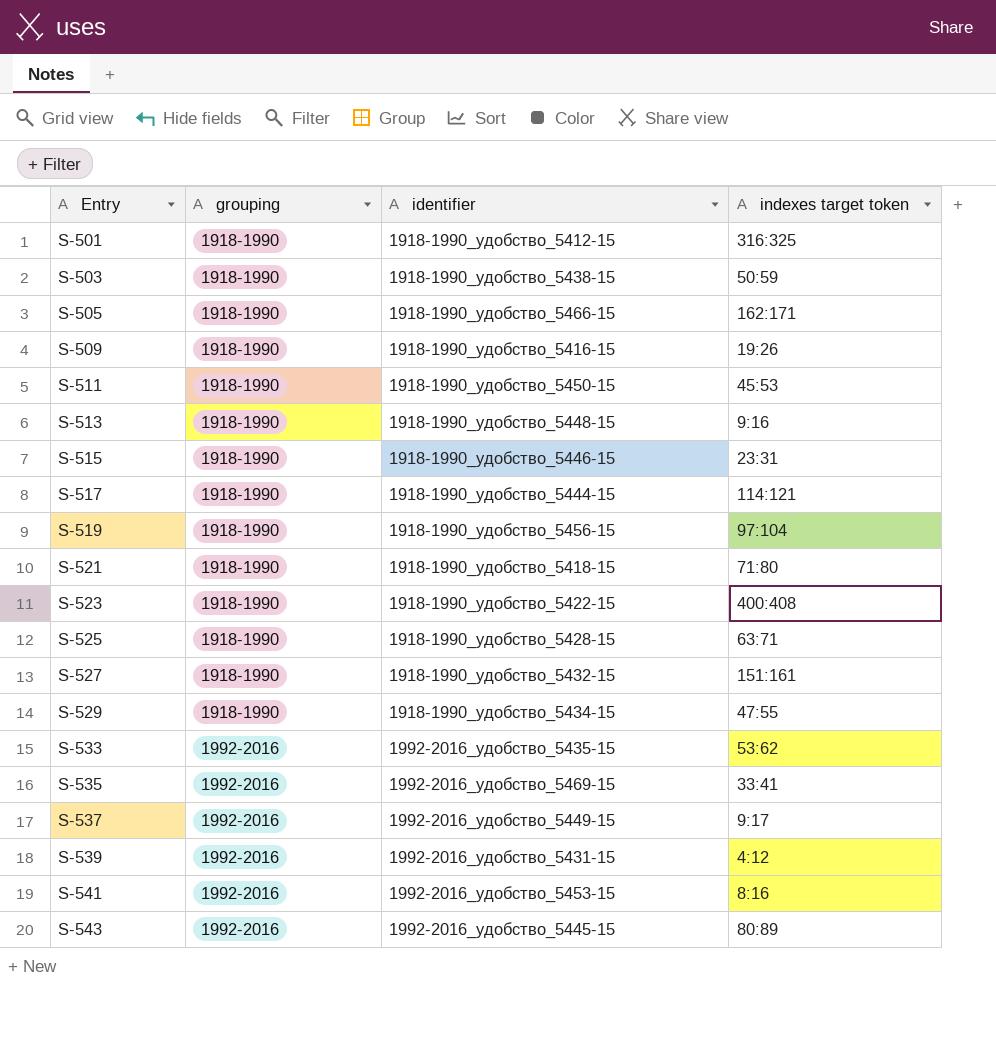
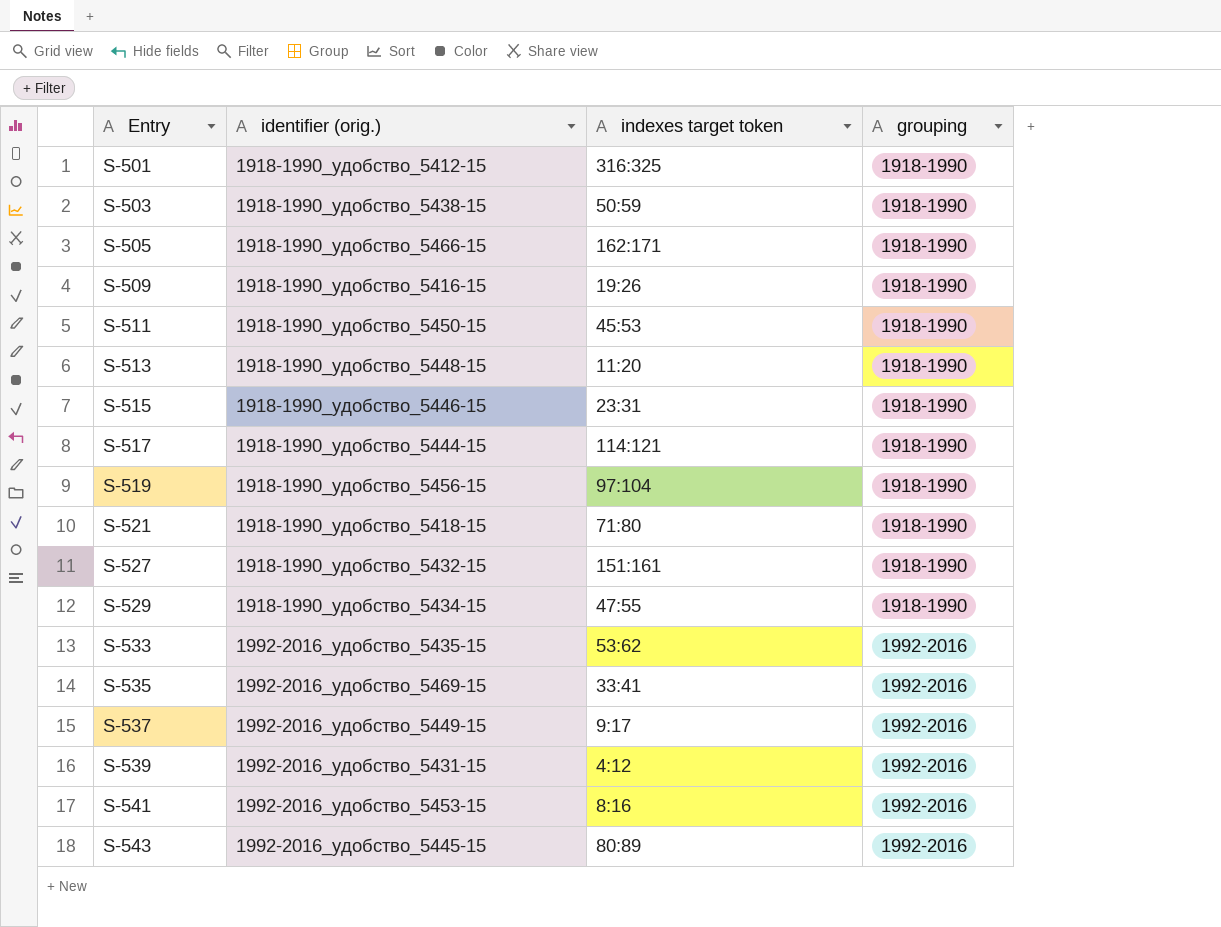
column name: identifier -> identifier (orig.)
column grouping | position: 2 -> 4
row S-523: 1918-1990 | 1918-1990_удобство_5422-15 | 400:408 -> none
row S-525: 1918-1990 | 1918-1990_удобство_5428-15 | 63:71 -> none
S-513 | indexes target token: 9:16 -> 11:20

